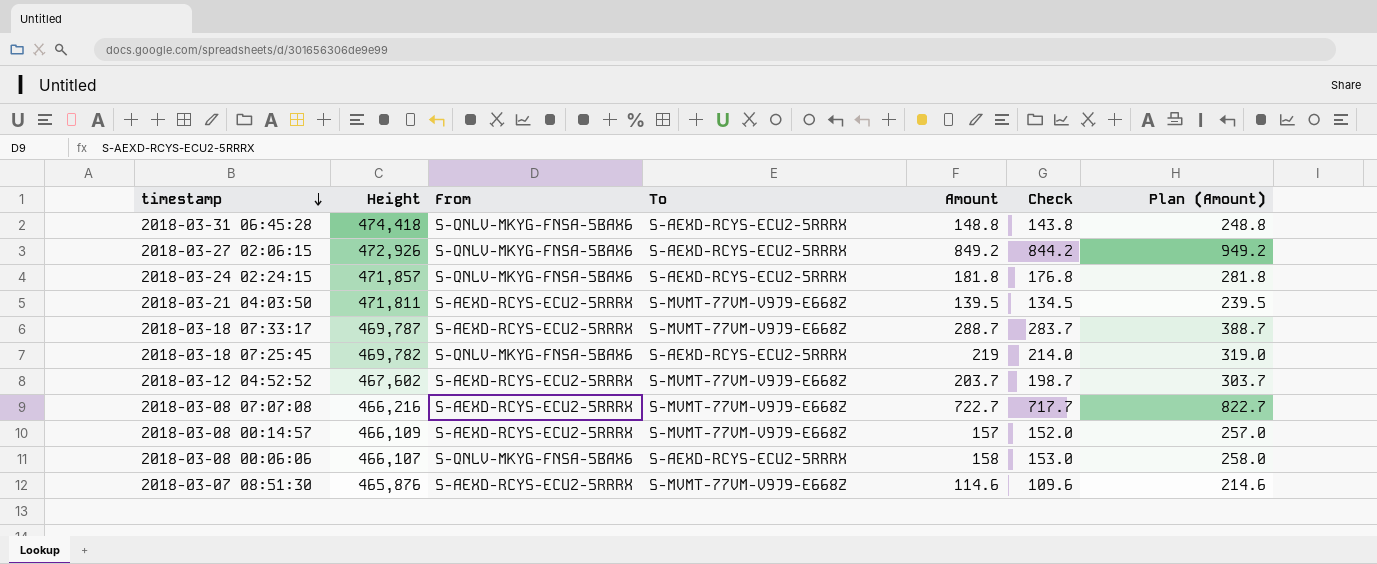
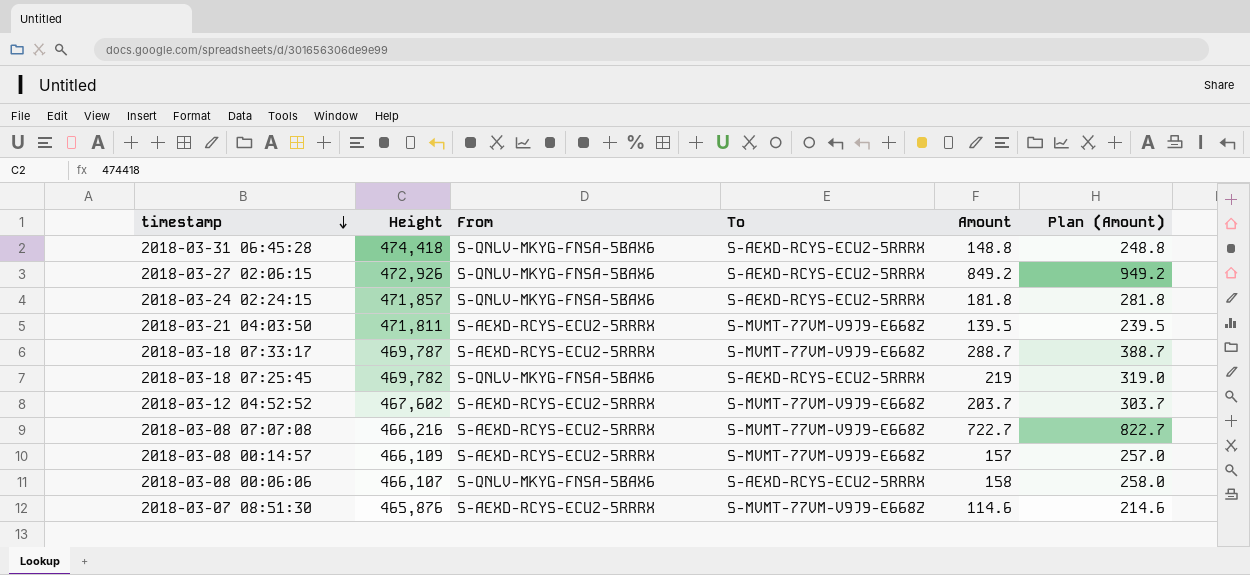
column Check | formula: [Amount] - 5 -> none

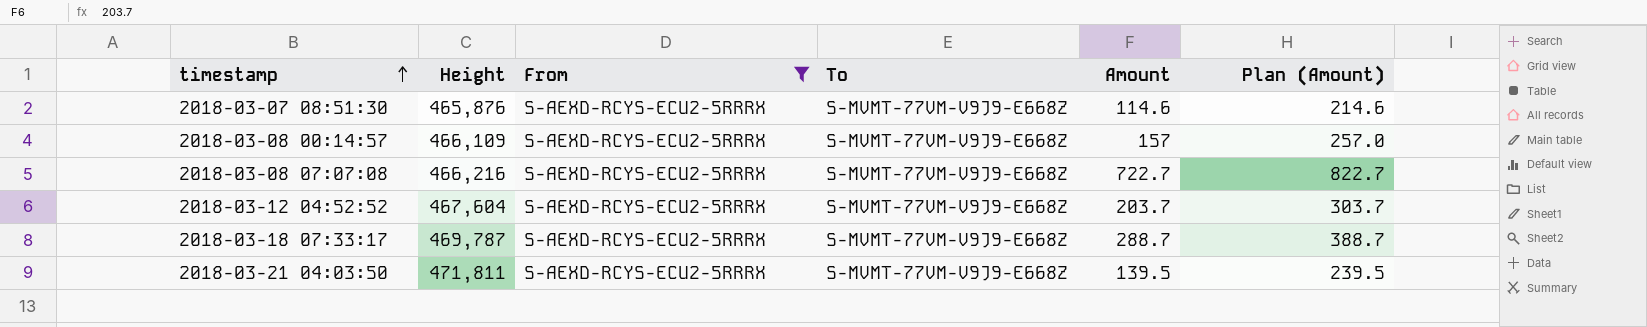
filter: none -> From = S-AEXD-RCYS-ECU2-5RRRX
row order: timestamp descending -> timestamp ascending
2018-03-12 04:52:52 | Height: 467,602 -> 467,604

